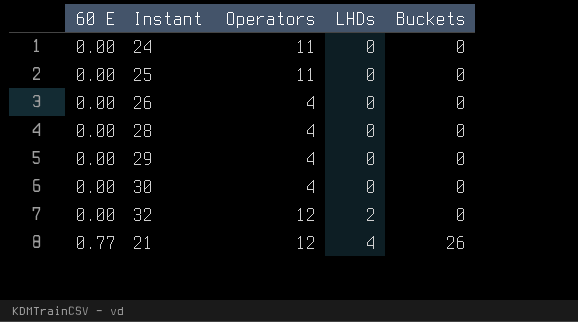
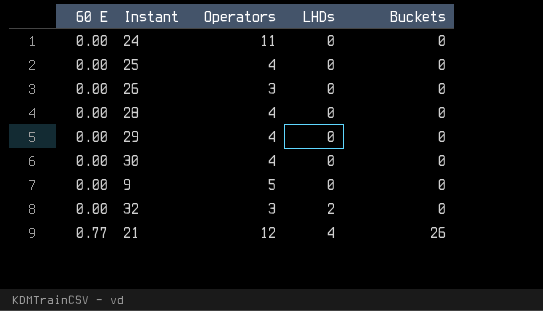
25 | Operators: 11 -> 4
26 | Operators: 4 -> 3
row 9: none -> 0.00 | 5 | 0 | 0
32 | Operators: 12 -> 3

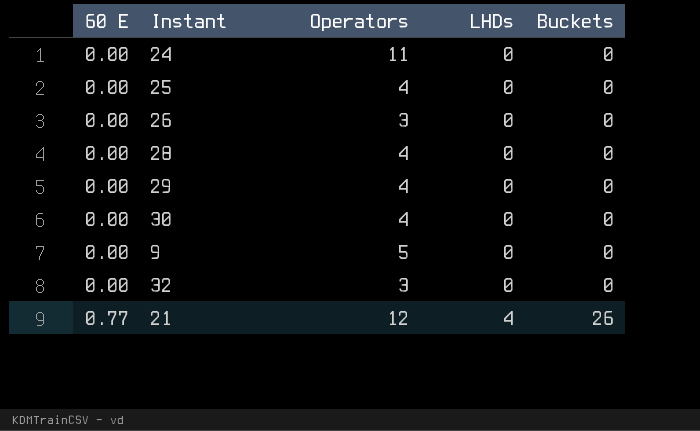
32 | LHDs: 2 -> 0

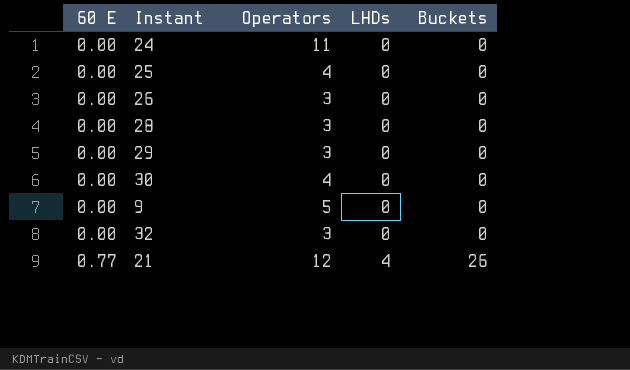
28 | Operators: 4 -> 3
29 | Operators: 4 -> 3

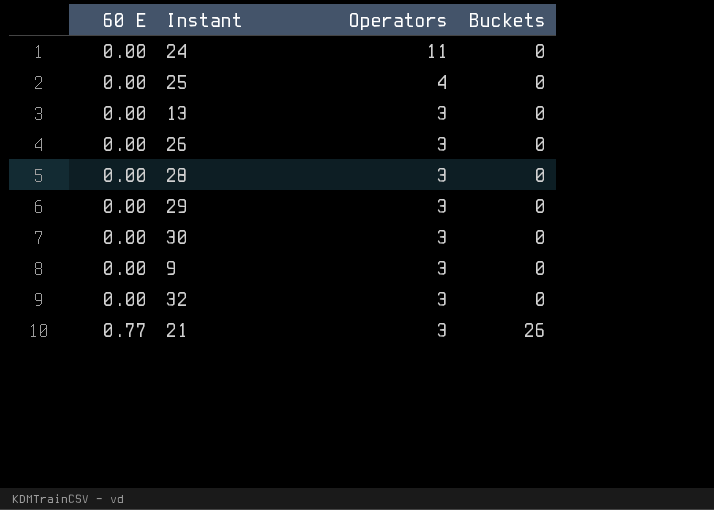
column LHDs | position: 4 -> none
row 13: none -> 0.00 | 3 | 0
30 | Operators: 4 -> 3
9 | Operators: 5 -> 3
21 | Operators: 12 -> 3

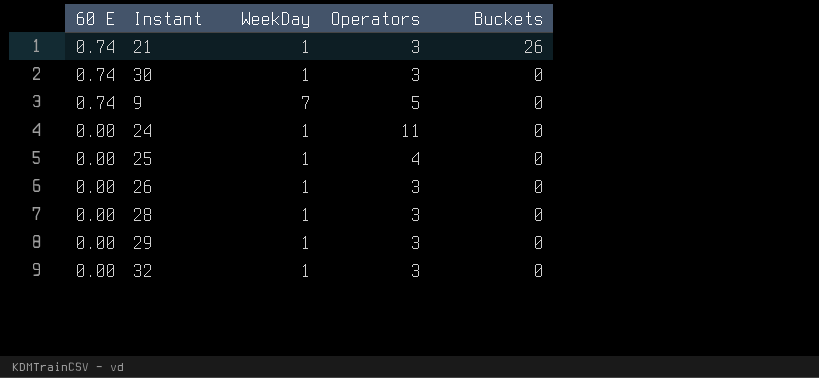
row order: 60 E ascending -> 60 E descending
column WeekDay | position: none -> 3
row 13: 0.00 | 3 | 0 -> none
21 | 60 E: 0.77 -> 0.74
30 | 60 E: 0.00 -> 0.74
9 | 60 E: 0.00 -> 0.74
9 | Operators: 3 -> 5

